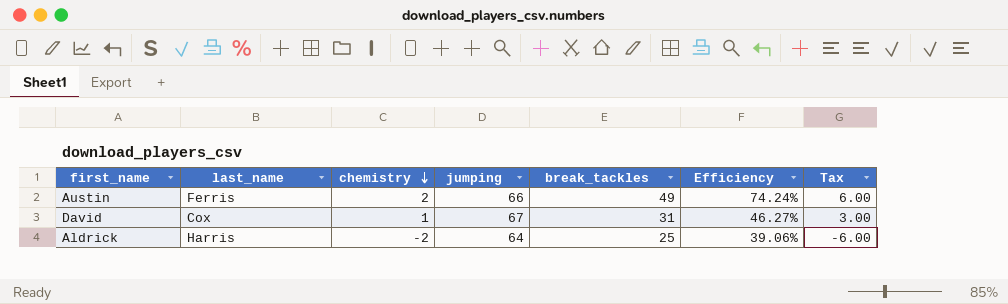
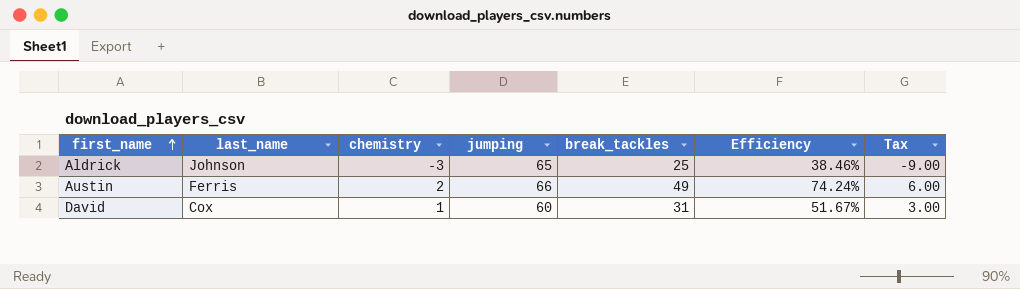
row order: chemistry descending -> first_name ascending
Aldrick | last_name: Harris -> Johnson
Aldrick | chemistry: -2 -> -3
Aldrick | jumping: 64 -> 65
Aldrick | Efficiency: 39.06% -> 38.46%
Aldrick | Tax: -6.00 -> -9.00
David | jumping: 67 -> 60
David | Efficiency: 46.27% -> 51.67%

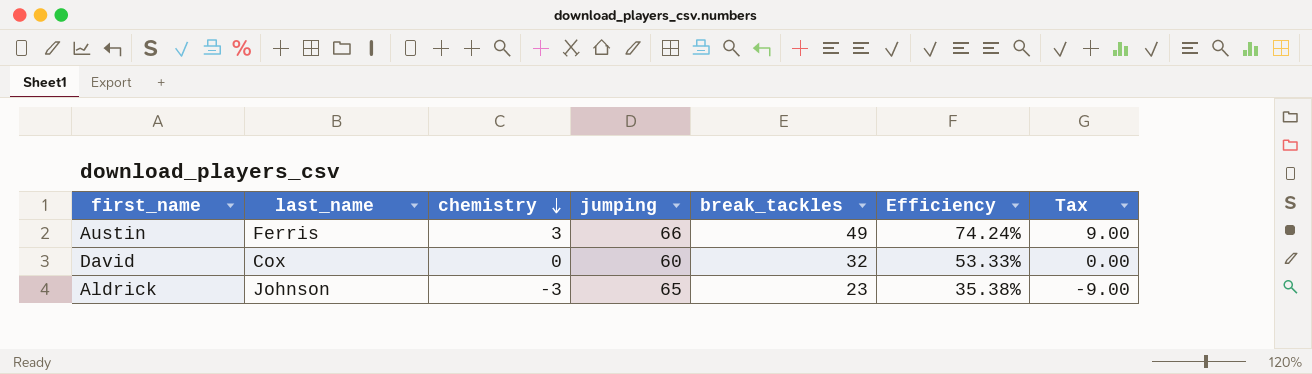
row order: first_name ascending -> chemistry descending
Austin | chemistry: 2 -> 3
Austin | Tax: 6.00 -> 9.00
David | chemistry: 1 -> 0
David | break_tackles: 31 -> 32
David | Efficiency: 51.67% -> 53.33%
David | Tax: 3.00 -> 0.00
Aldrick | break_tackles: 25 -> 23
Aldrick | Efficiency: 38.46% -> 35.38%

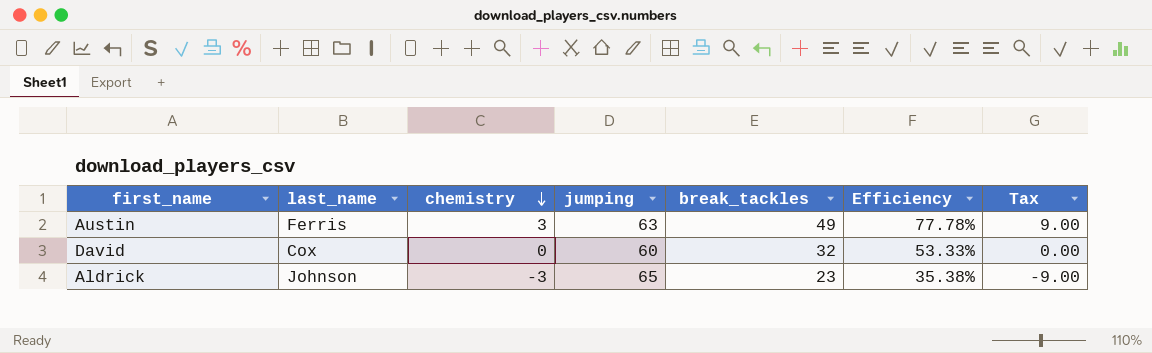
Austin | jumping: 66 -> 63
Austin | Efficiency: 74.24% -> 77.78%

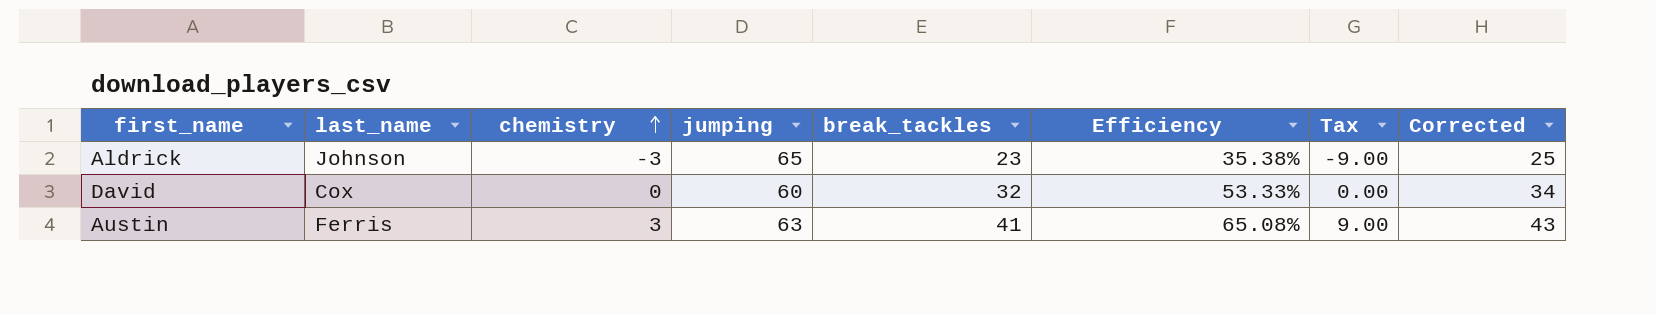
row order: chemistry descending -> chemistry ascending
column Corrected | formula: none -> [break_tackles] + 2
Austin | break_tackles: 49 -> 41
Austin | Efficiency: 77.78% -> 65.08%

